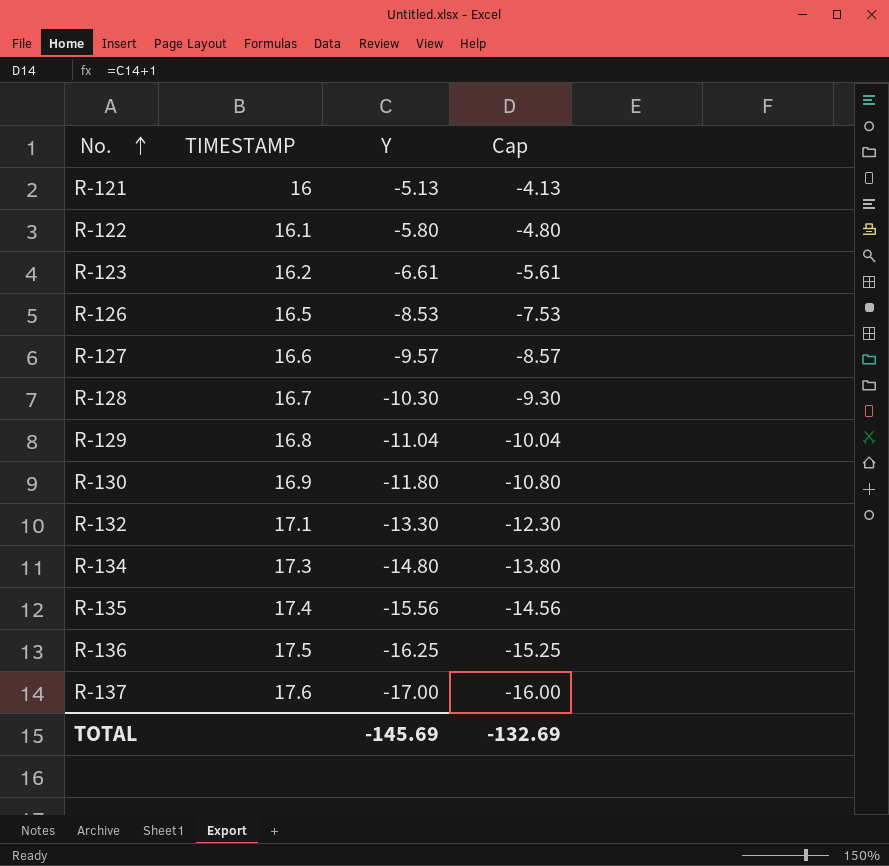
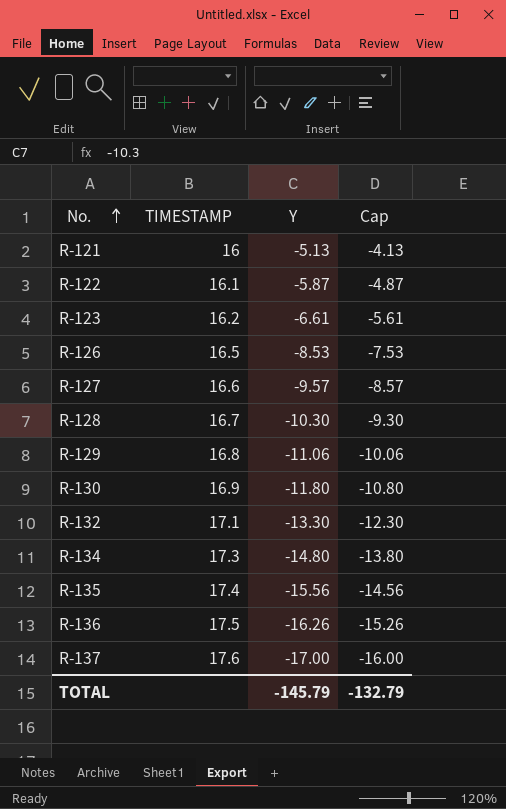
R-122 | Y: -5.80 -> -5.87
R-122 | Cap: -4.80 -> -4.87
R-129 | Y: -11.04 -> -11.06
R-129 | Cap: -10.04 -> -10.06
R-136 | Y: -16.25 -> -16.26
R-136 | Cap: -15.25 -> -15.26
TOTAL | Y: -145.69 -> -145.79
TOTAL | Cap: -132.69 -> -132.79

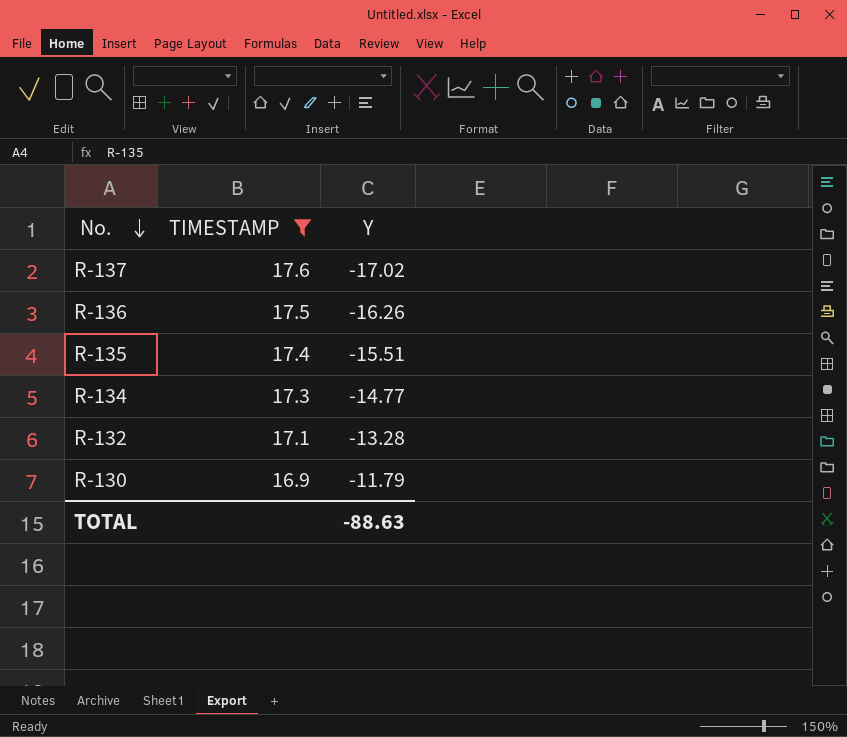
filter: none -> TIMESTAMP >= 16.9
row order: No. ascending -> No. descending
column Cap | formula: [Y] + 1 -> none
R-137 | Y: -17.00 -> -17.02
R-135 | Y: -15.56 -> -15.51
R-134 | Y: -14.80 -> -14.77
R-132 | Y: -13.30 -> -13.28
R-130 | Y: -11.80 -> -11.79
TOTAL | Y: -145.79 -> -88.63

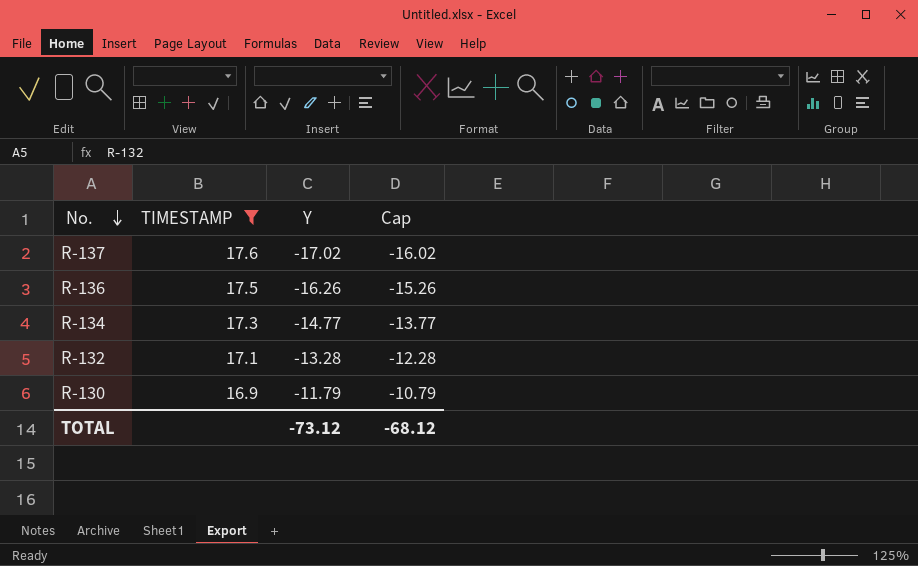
column Cap | formula: none -> [Y] + 1
row R-135: 17.4 | -15.51 -> none
TOTAL | Y: -88.63 -> -73.12

